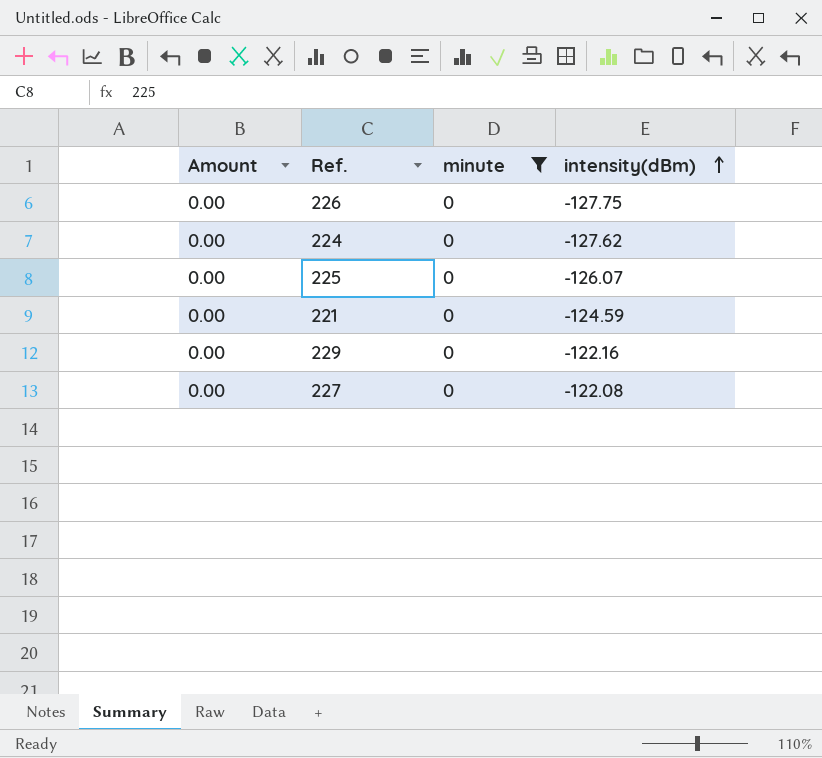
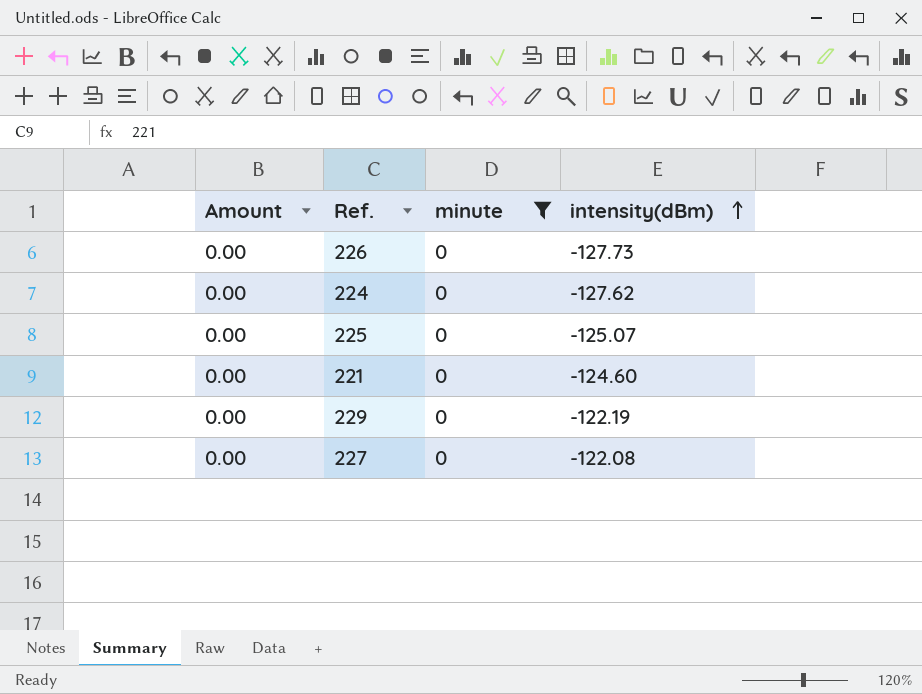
226 | intensity(dBm): -127.75 -> -127.73
225 | intensity(dBm): -126.07 -> -125.07
221 | intensity(dBm): -124.59 -> -124.60
229 | intensity(dBm): -122.16 -> -122.19

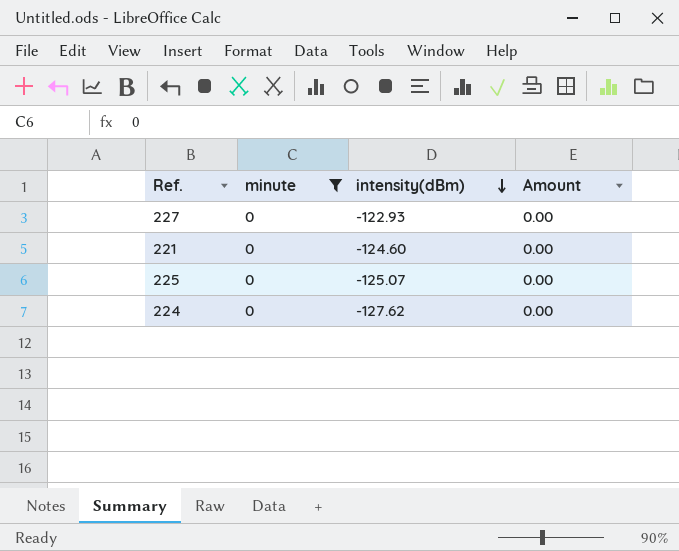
row order: intensity(dBm) ascending -> intensity(dBm) descending
column Amount | position: 1 -> 4
row 226: 0.00 | 0 | -127.73 -> none
row 229: 0.00 | 0 | -122.19 -> none
227 | intensity(dBm): -122.08 -> -122.93

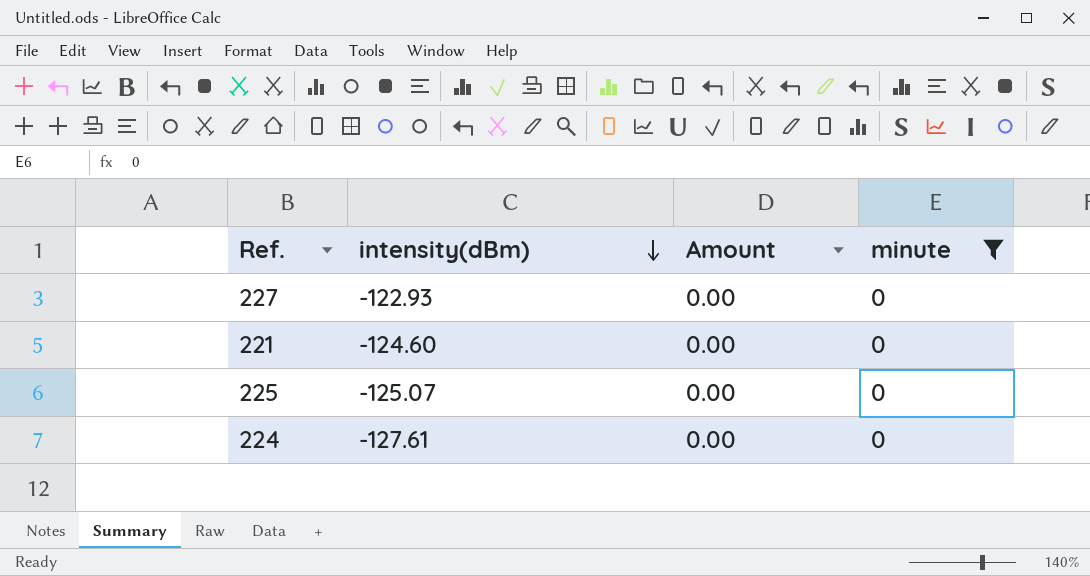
column minute | position: 2 -> 4
224 | intensity(dBm): -127.62 -> -127.61

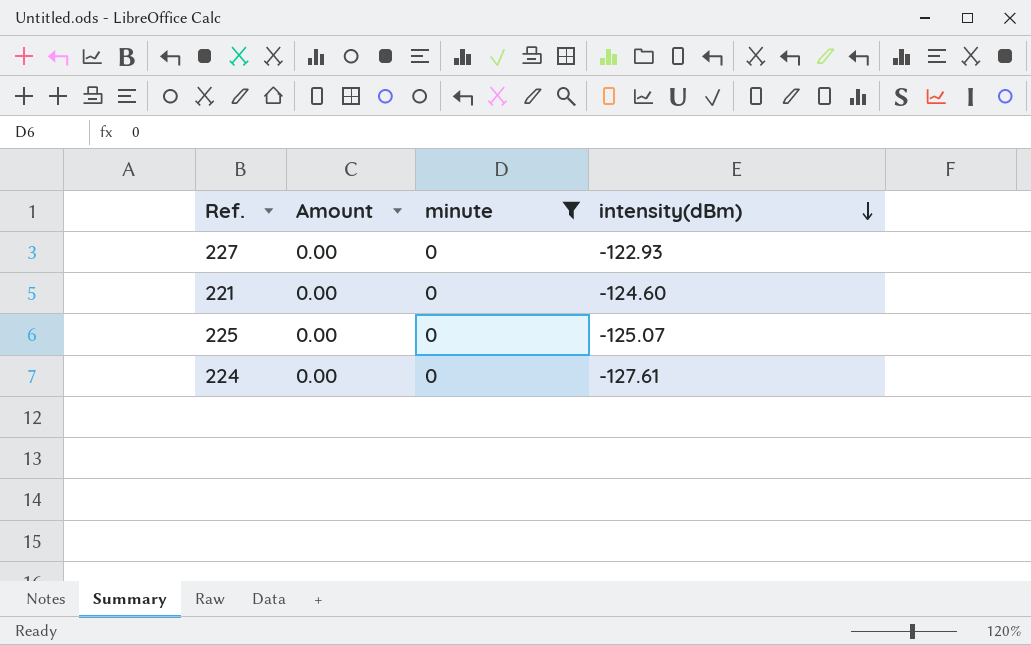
column intensity(dBm) | position: 2 -> 4

